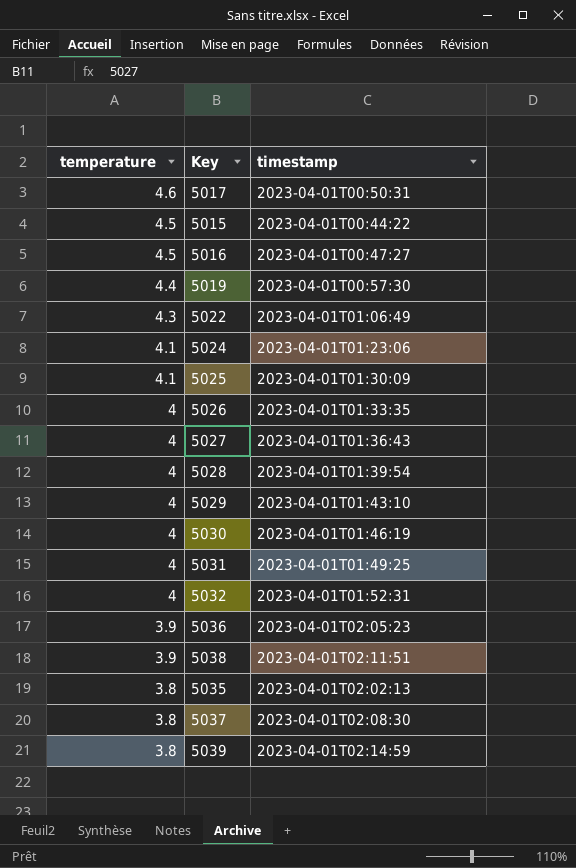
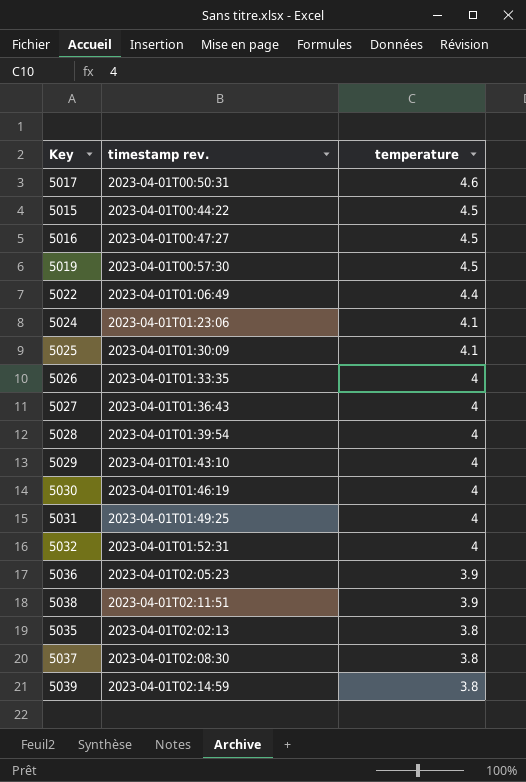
column name: timestamp -> timestamp rev.
column temperature | position: 1 -> 3
5019 | temperature: 4.4 -> 4.5
5022 | temperature: 4.3 -> 4.4

